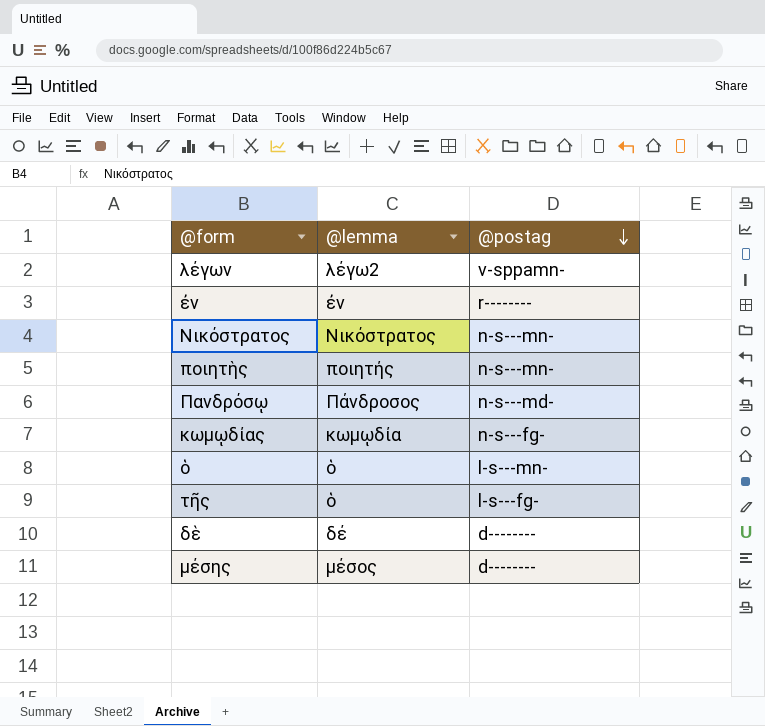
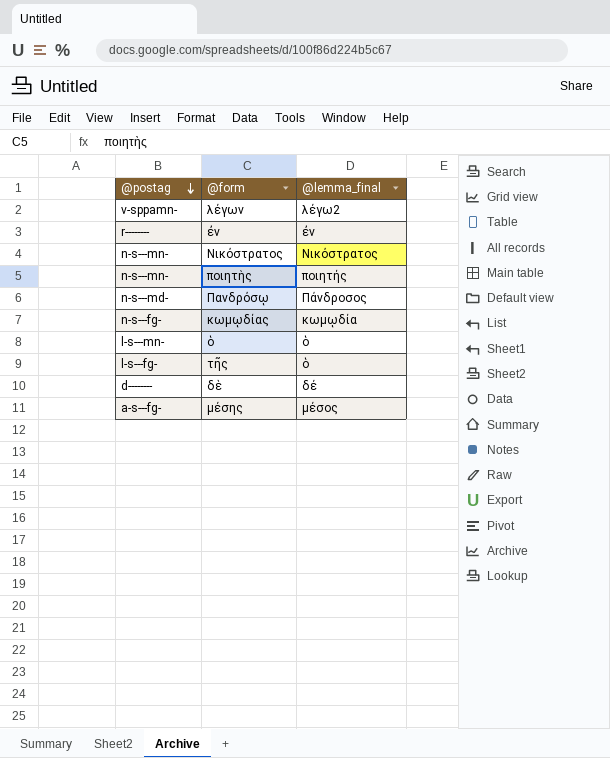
column @postag | position: 3 -> 1
column name: @lemma -> @lemma_final
μέσης | @postag: d-------- -> a-s---fg-

